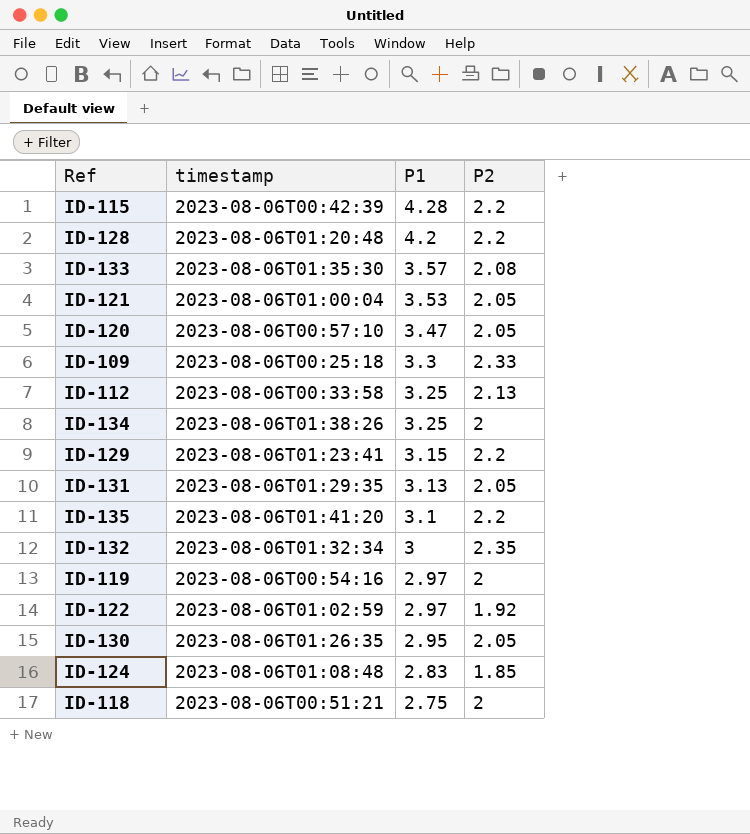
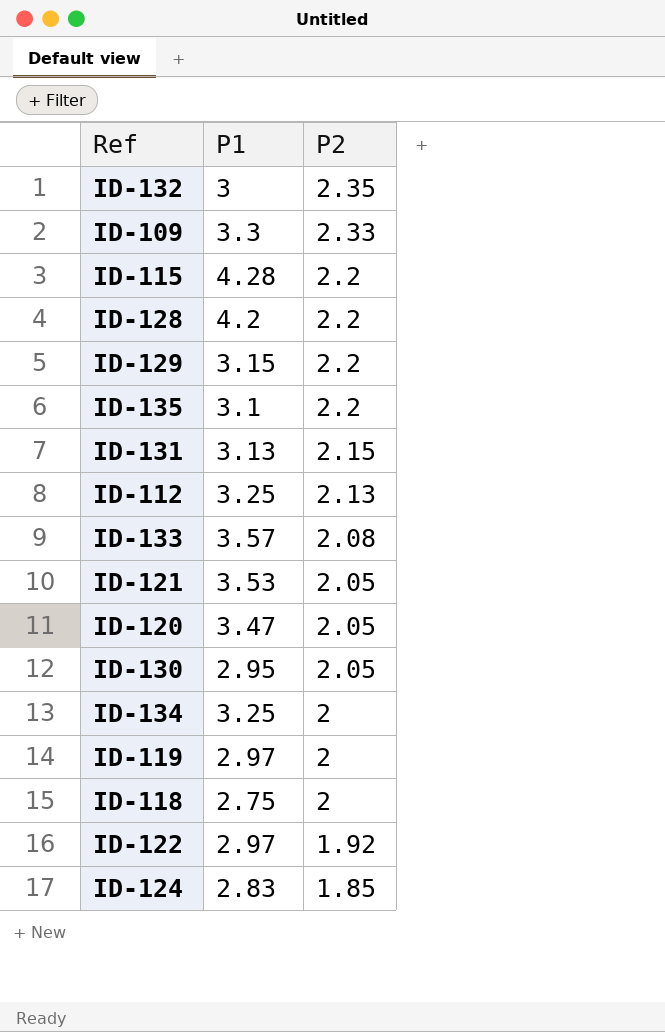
row order: P1 descending -> P2 descending
column timestamp | position: 2 -> none
ID-131 | P2: 2.05 -> 2.15

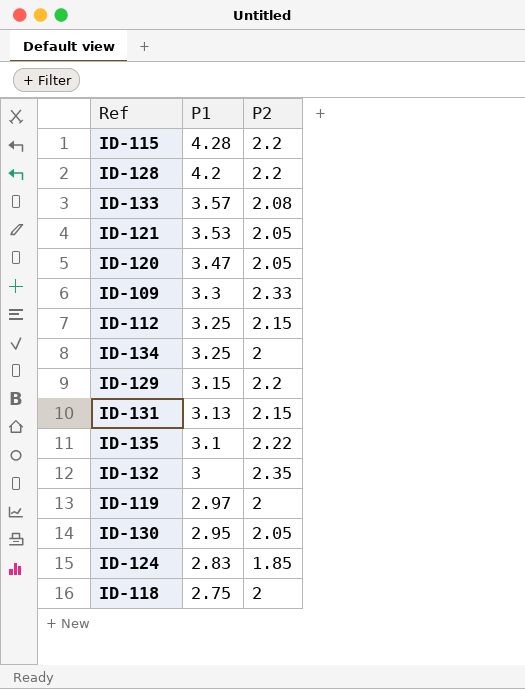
row order: P2 descending -> P1 descending
row ID-122: 2.97 | 1.92 -> none
ID-112 | P2: 2.13 -> 2.15
ID-135 | P2: 2.2 -> 2.22

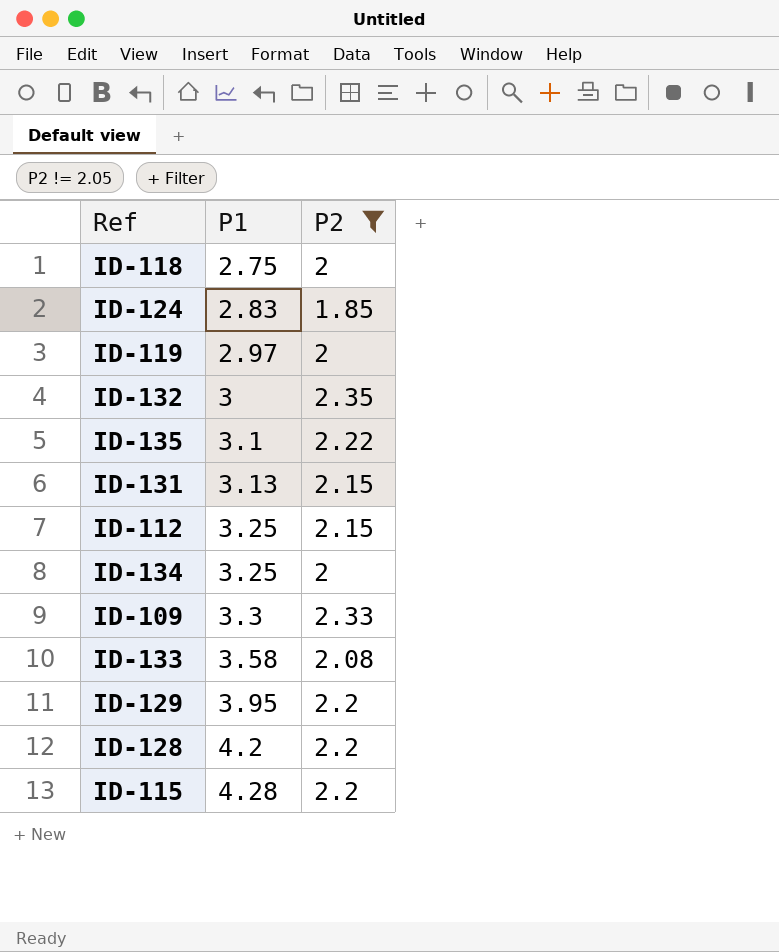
filter: none -> P2 != 2.05
row order: P1 descending -> P1 ascending
ID-133 | P1: 3.57 -> 3.58
ID-129 | P1: 3.15 -> 3.95

